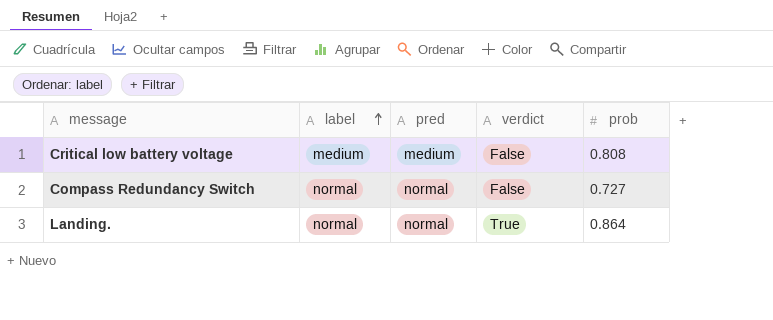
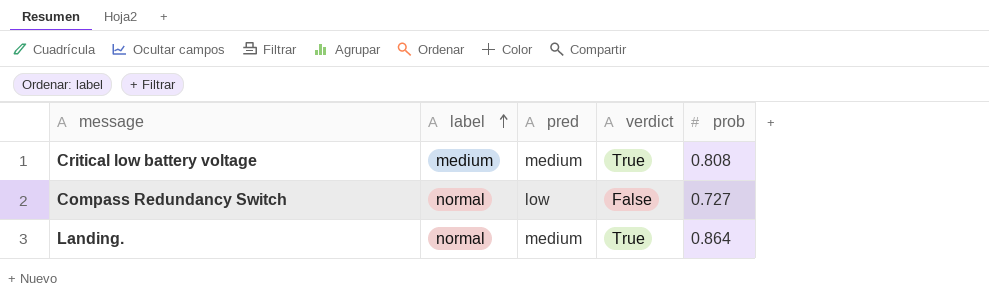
Critical low battery voltage | verdict: False -> True
Compass Redundancy Switch | pred: normal -> low
Landing. | pred: normal -> medium

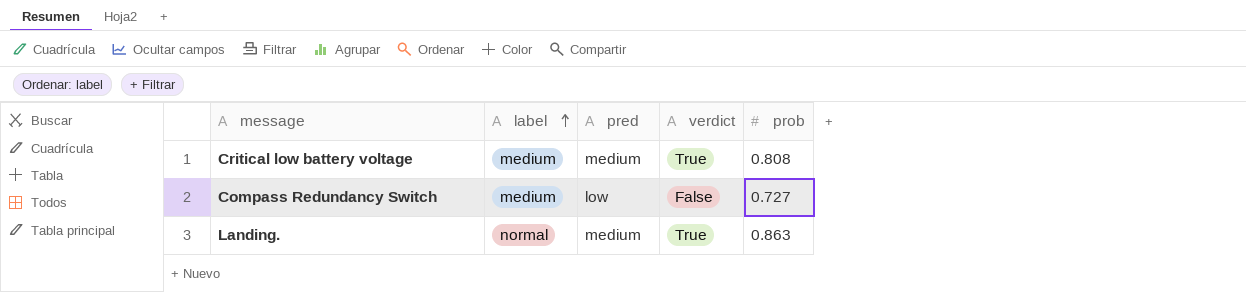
Compass Redundancy Switch | label: normal -> medium
Landing. | prob: 0.864 -> 0.863

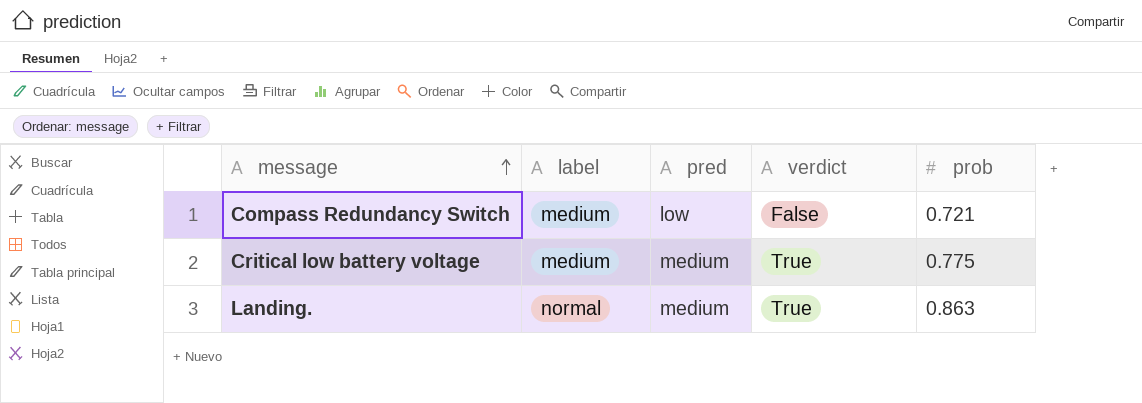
row order: label ascending -> message ascending
Compass Redundancy Switch | prob: 0.727 -> 0.721
Critical low battery voltage | prob: 0.808 -> 0.775

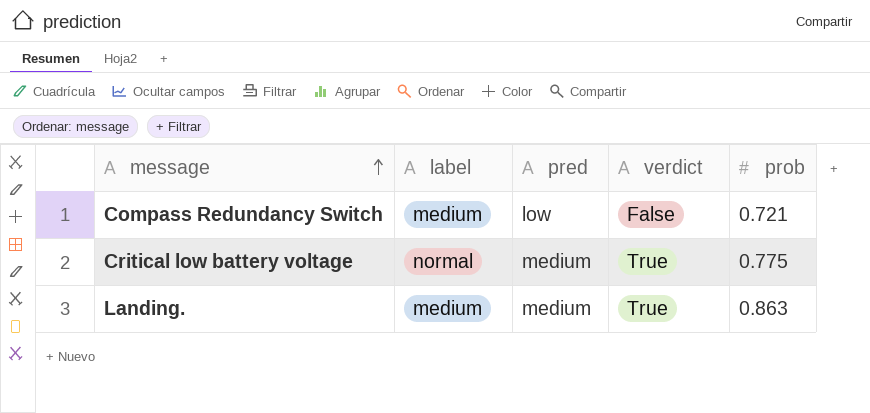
Critical low battery voltage | label: medium -> normal
Landing. | label: normal -> medium

